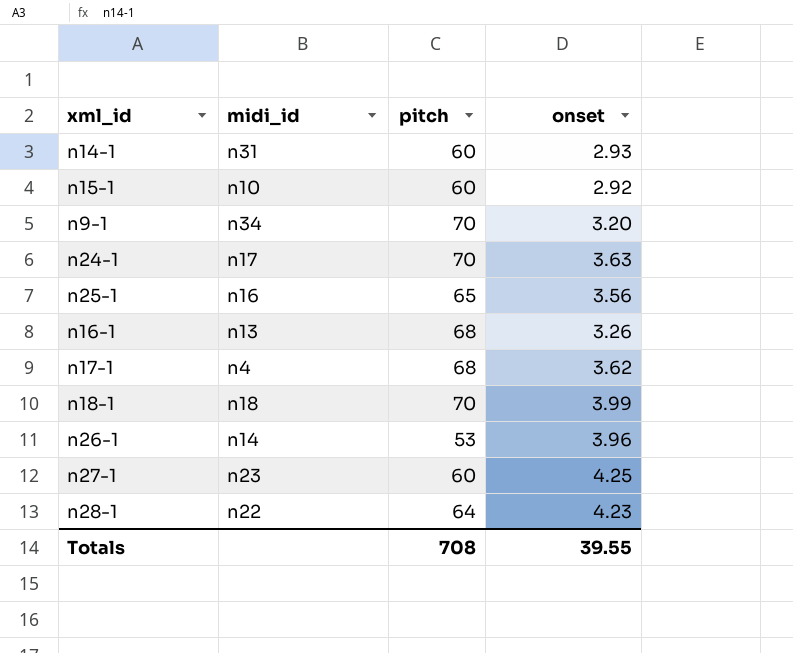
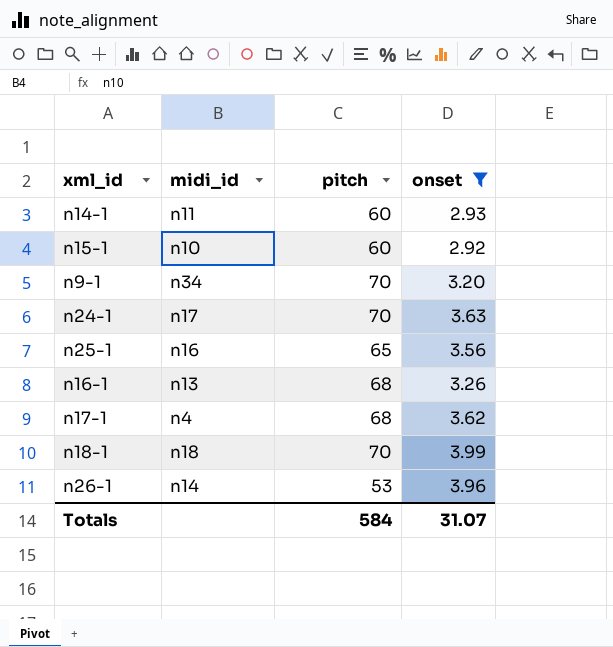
filter: none -> onset <= 3.99
n14-1 | midi_id: n31 -> n11
Totals | pitch: 708 -> 584
Totals | onset: 39.55 -> 31.07

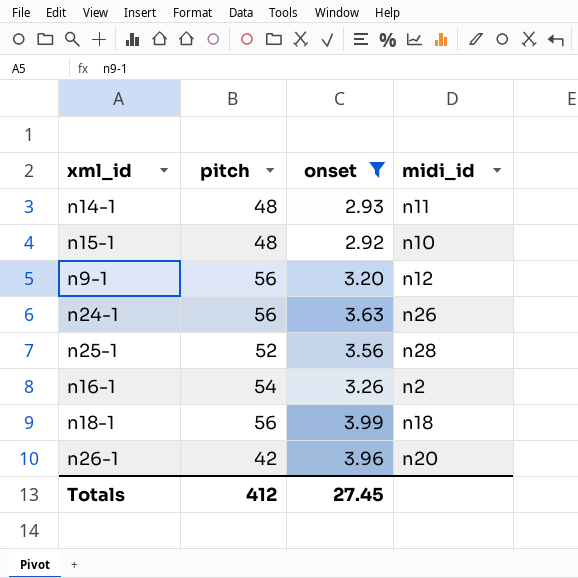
column midi_id | position: 2 -> 4
row n17-1: n4 | 68 | 3.62 -> none
n14-1 | pitch: 60 -> 48
n15-1 | pitch: 60 -> 48
n9-1 | pitch: 70 -> 56
n9-1 | midi_id: n34 -> n12
n24-1 | pitch: 70 -> 56
n24-1 | midi_id: n17 -> n26
n25-1 | pitch: 65 -> 52
n25-1 | midi_id: n16 -> n28
n16-1 | pitch: 68 -> 54
n16-1 | midi_id: n13 -> n2
n18-1 | pitch: 70 -> 56
n26-1 | pitch: 53 -> 42
n26-1 | midi_id: n14 -> n20
Totals | pitch: 584 -> 412
Totals | onset: 31.07 -> 27.45

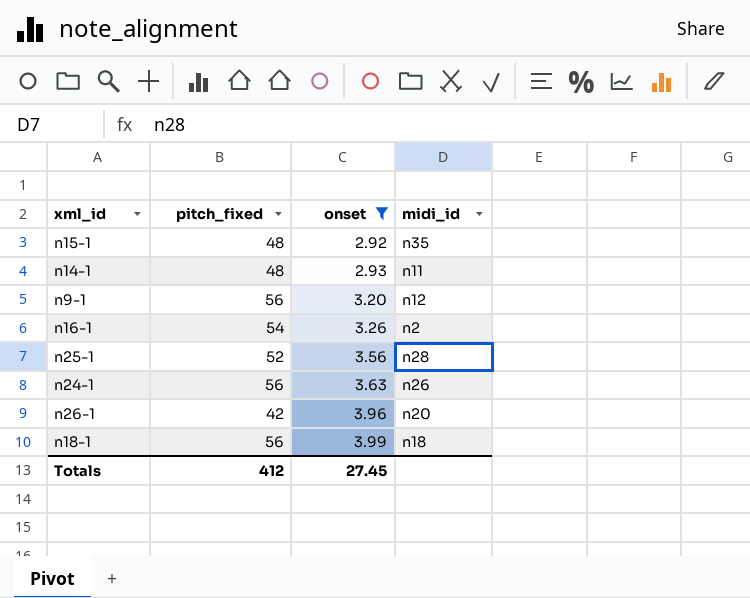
row order: none -> onset ascending
column name: pitch -> pitch_fixed
n15-1 | midi_id: n10 -> n35

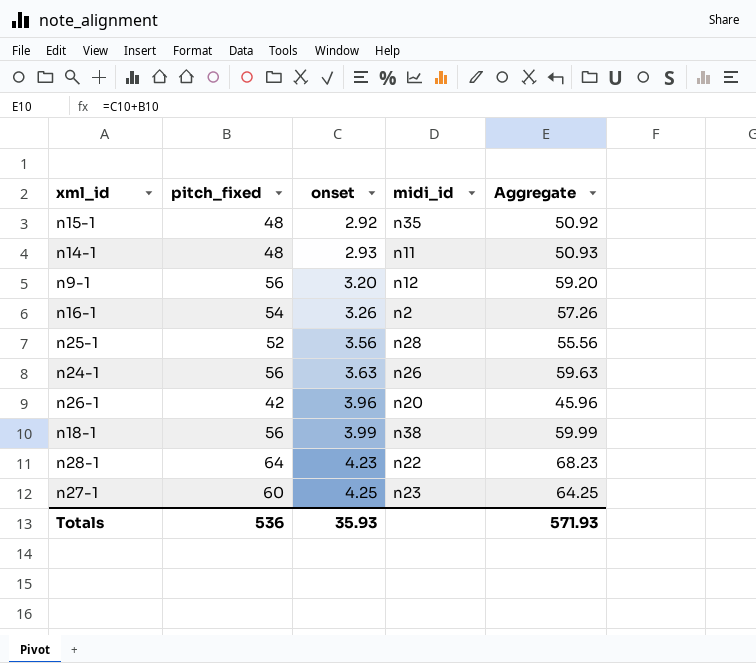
filter: onset <= 3.99 -> none
column Aggregate | formula: none -> [pitch_fixed] + [onset]
n18-1 | midi_id: n18 -> n38
Totals | pitch_fixed: 412 -> 536
Totals | onset: 27.45 -> 35.93

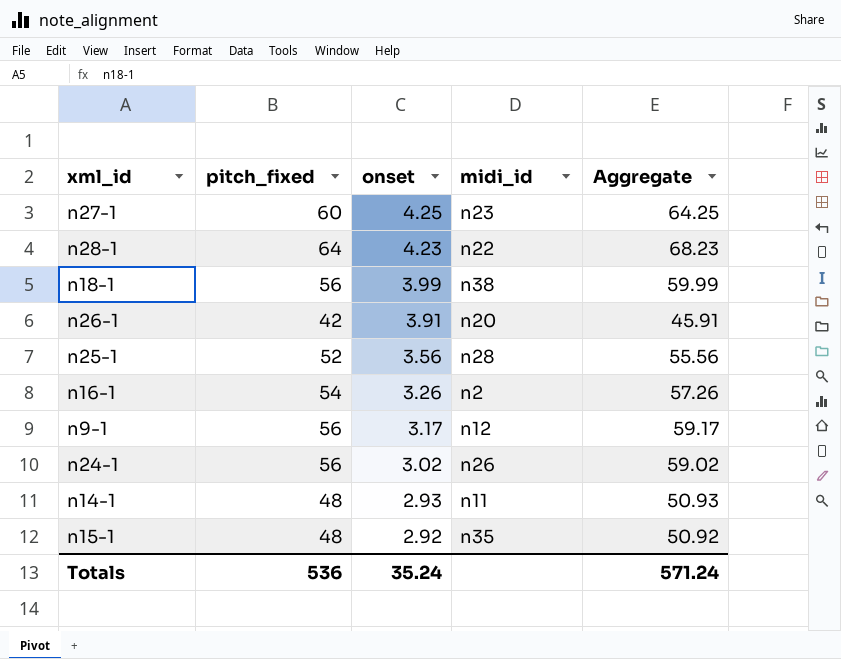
row order: onset ascending -> onset descending
n26-1 | onset: 3.96 -> 3.91
n26-1 | Aggregate: 45.96 -> 45.91
n9-1 | onset: 3.20 -> 3.17
n9-1 | Aggregate: 59.20 -> 59.17
n24-1 | onset: 3.63 -> 3.02
n24-1 | Aggregate: 59.63 -> 59.02
Totals | onset: 35.93 -> 35.24
Totals | Aggregate: 571.93 -> 571.24

